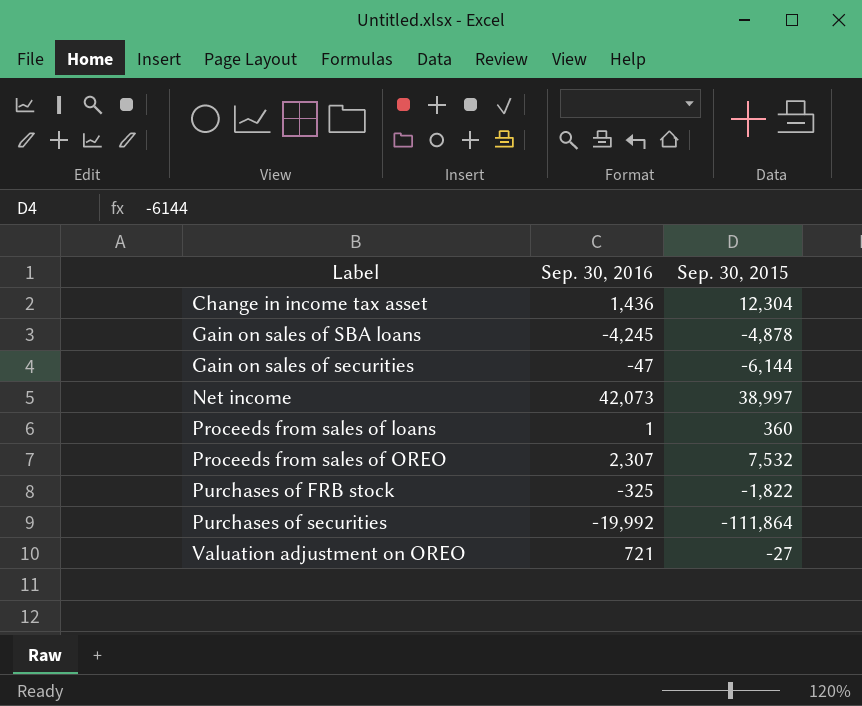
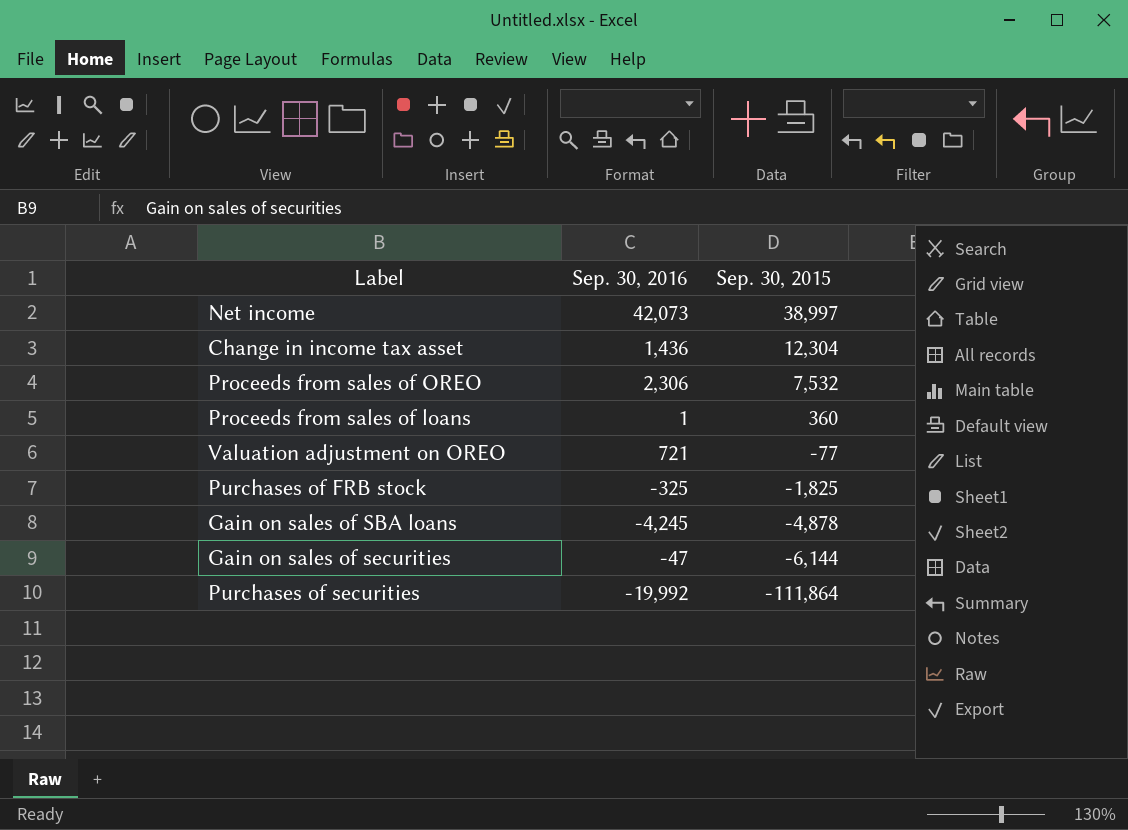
row order: Label ascending -> Sep. 30, 2015 descending
Proceeds from sales of OREO | Sep. 30, 2016: 2,307 -> 2,306
Valuation adjustment on OREO | Sep. 30, 2015: -27 -> -77
Purchases of FRB stock | Sep. 30, 2015: -1,822 -> -1,825

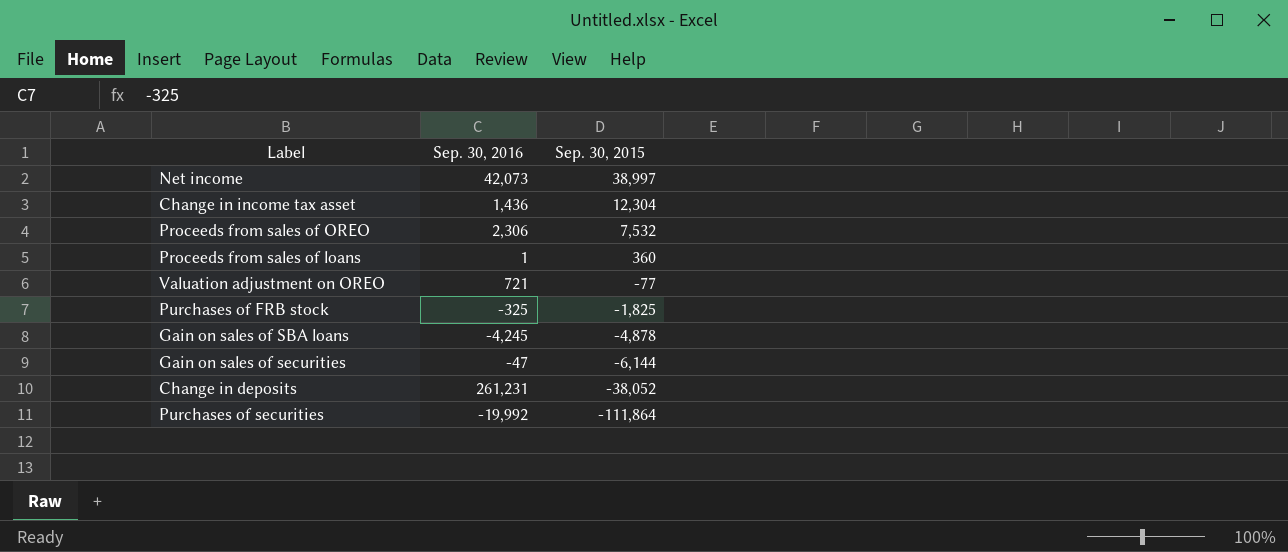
row Change in deposits: none -> 261,231 | -38,052

